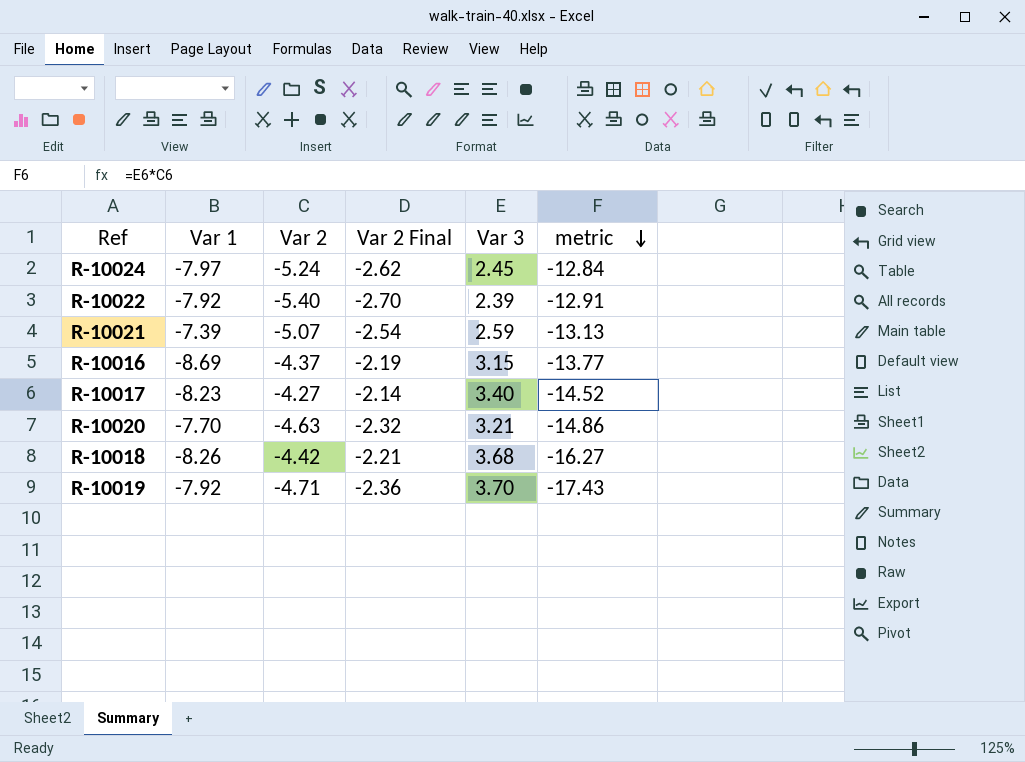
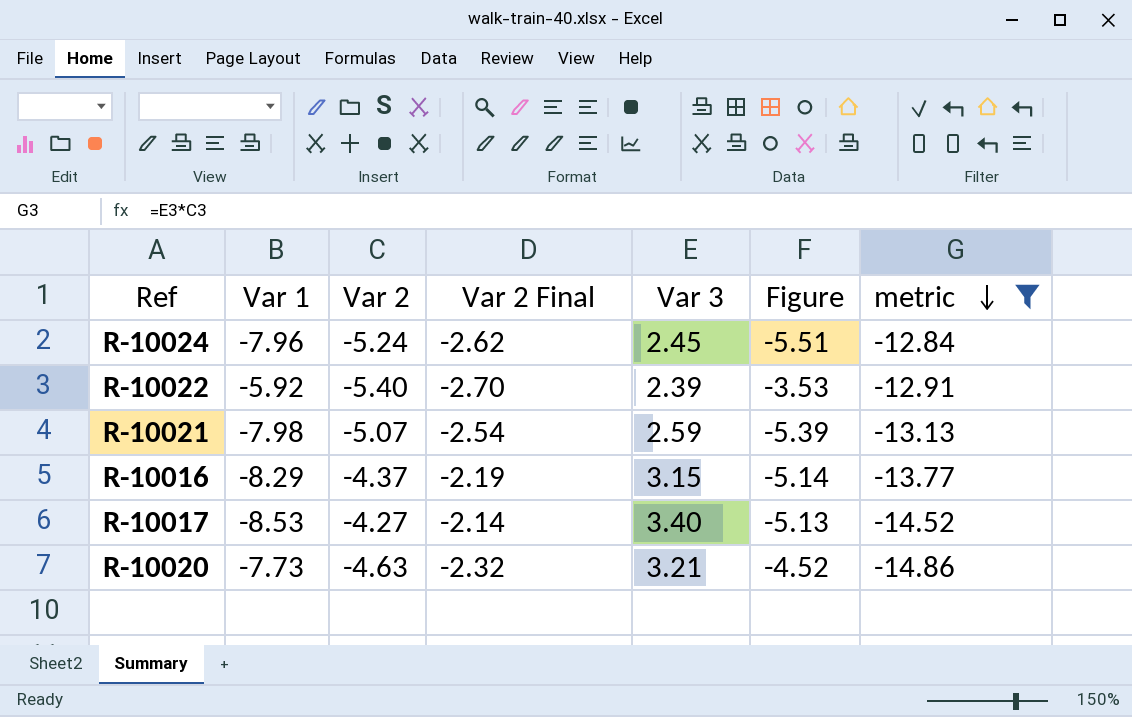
filter: none -> metric >= -14.86
column Figure | formula: none -> [Var 1] + [Var 3]
R-10024 | Var 1: -7.97 -> -7.96
R-10022 | Var 1: -7.92 -> -5.92
R-10021 | Var 1: -7.39 -> -7.98
R-10016 | Var 1: -8.69 -> -8.29
R-10017 | Var 1: -8.23 -> -8.53
R-10020 | Var 1: -7.70 -> -7.73

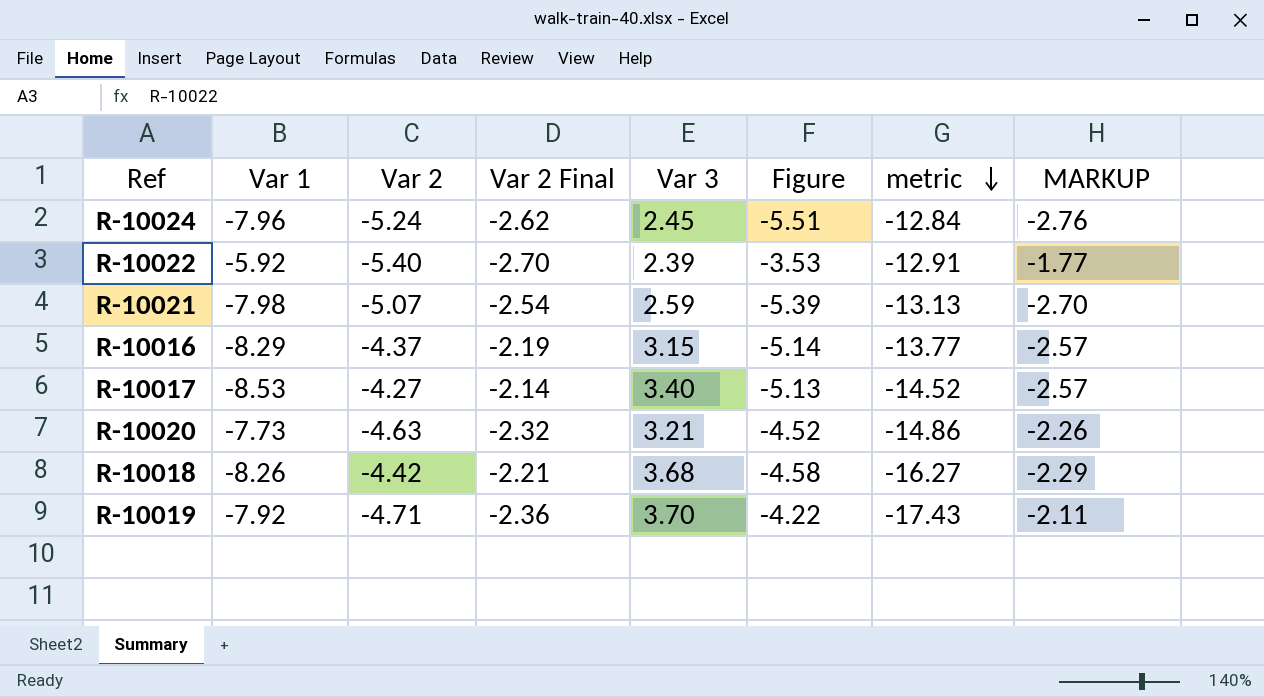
filter: metric >= -14.86 -> none
column MARKUP | formula: none -> [Figure] * 0.5

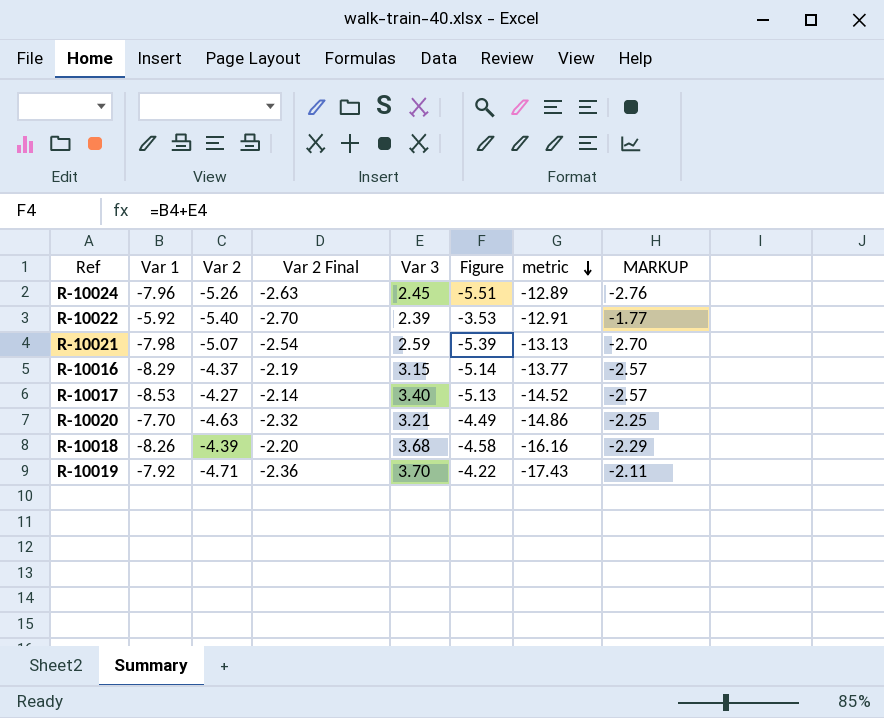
R-10024 | Var 2: -5.24 -> -5.26
R-10024 | Var 2 Final: -2.62 -> -2.63
R-10024 | metric: -12.84 -> -12.89
R-10020 | Var 1: -7.73 -> -7.70
R-10020 | Figure: -4.52 -> -4.49
R-10020 | MARKUP: -2.26 -> -2.25
R-10018 | Var 2: -4.42 -> -4.39
R-10018 | Var 2 Final: -2.21 -> -2.20
R-10018 | metric: -16.27 -> -16.16

